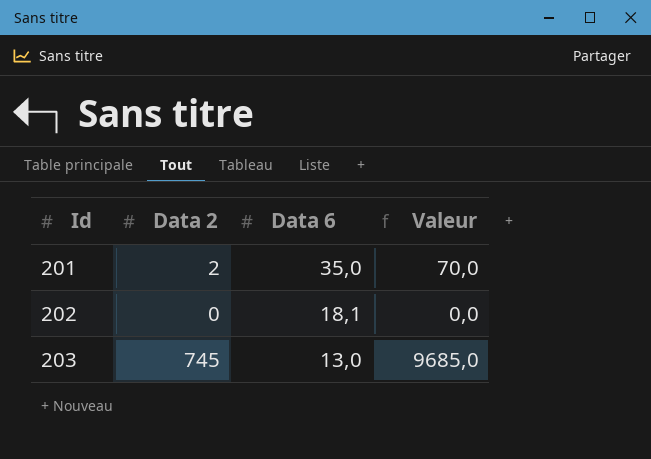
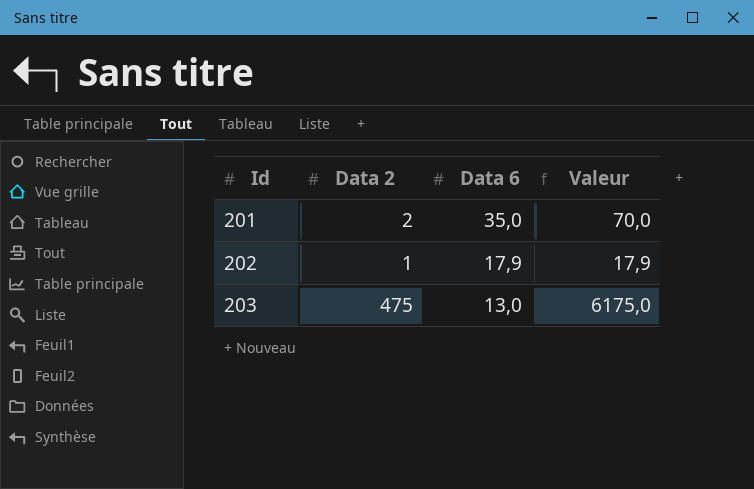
202 | Data 2: 0 -> 1
202 | Data 6: 18,1 -> 17,9
202 | Valeur: 0,0 -> 17,9
203 | Data 2: 745 -> 475
203 | Valeur: 9685,0 -> 6175,0

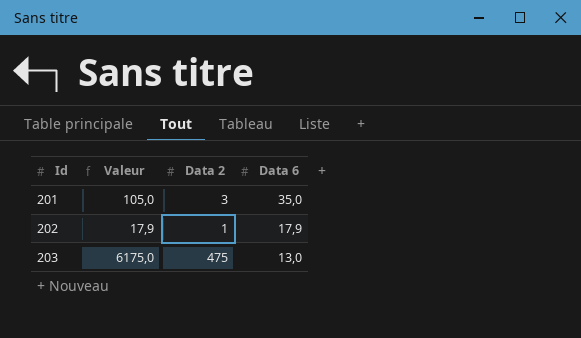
column Valeur | position: 4 -> 2
201 | Valeur: 70,0 -> 105,0
201 | Data 2: 2 -> 3

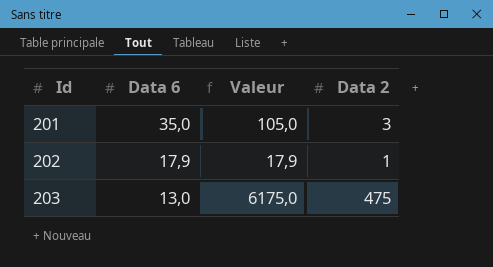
column Data 6 | position: 4 -> 2

